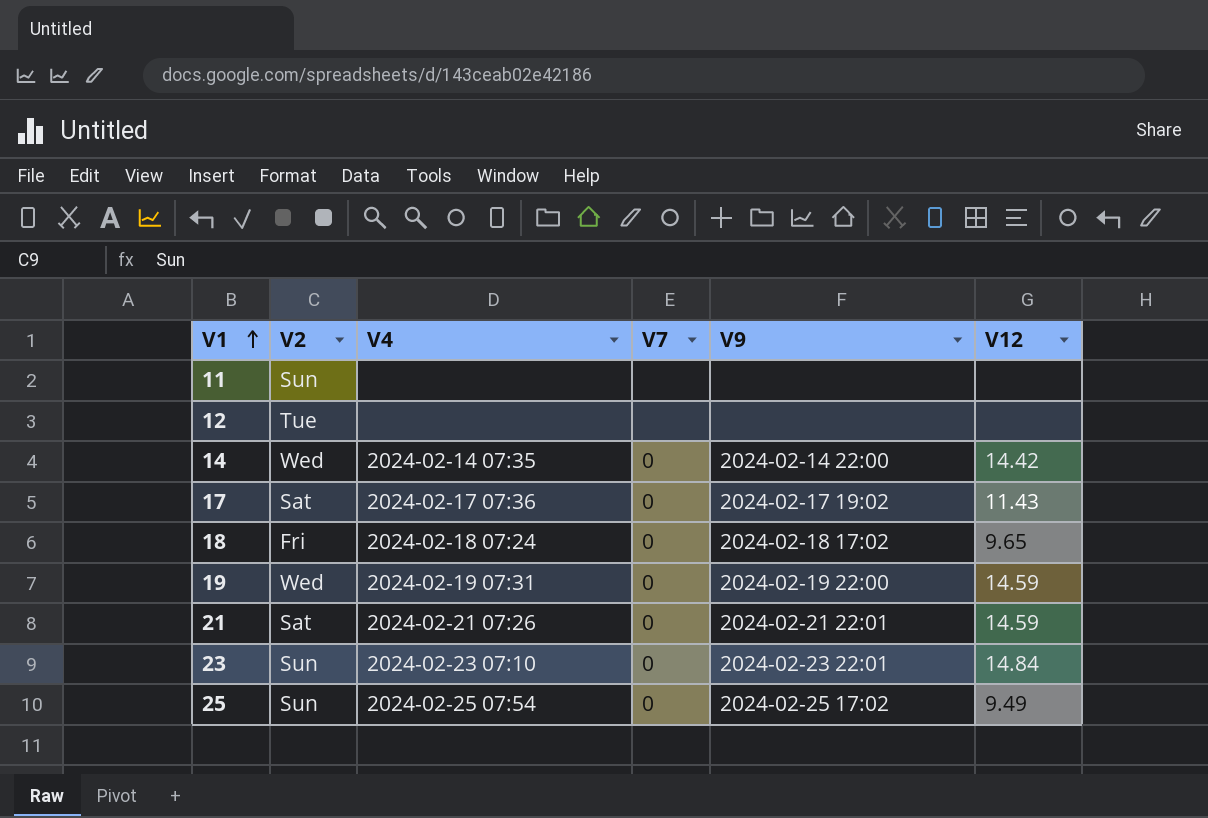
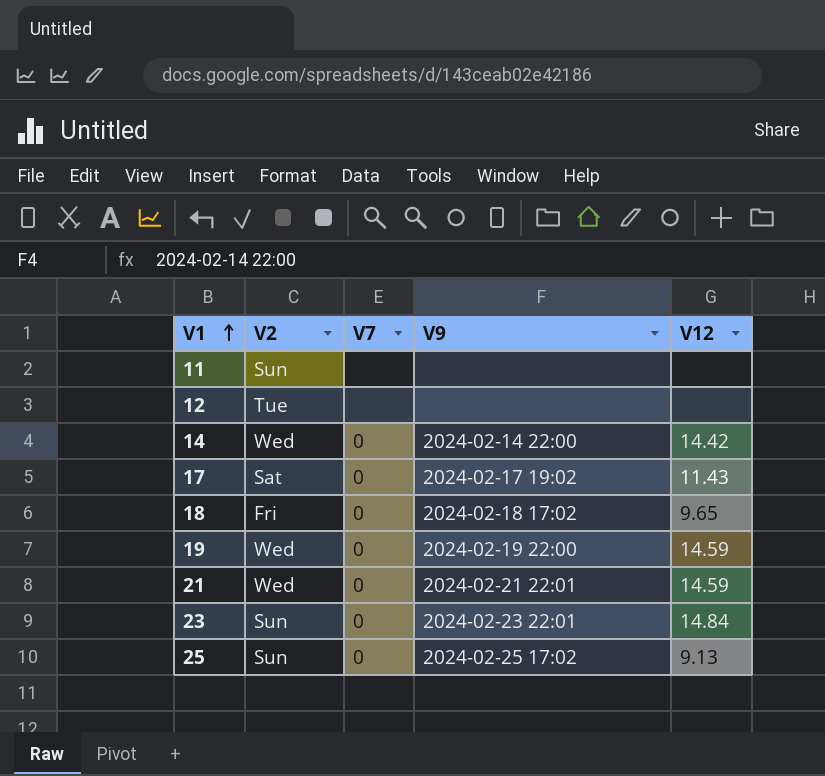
column V4 | position: 3 -> none
21 | V2: Sat -> Wed
25 | V12: 9.49 -> 9.13

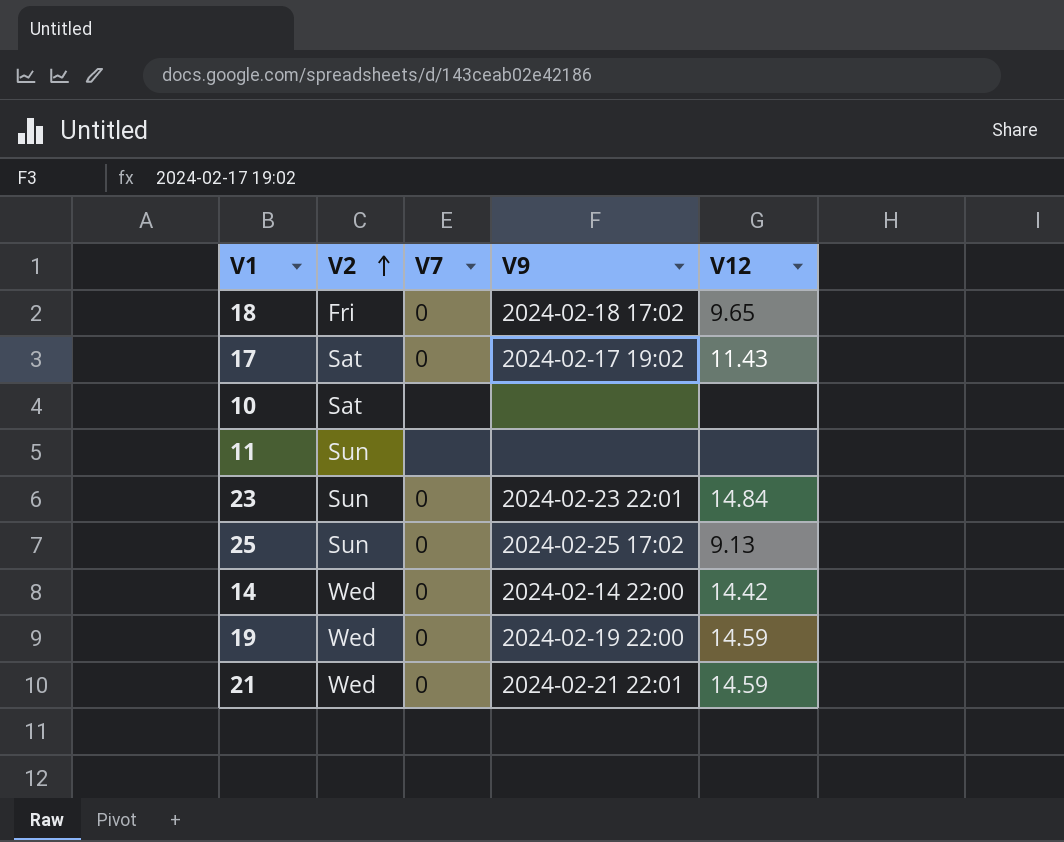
row order: V1 ascending -> V2 ascending
row 12: Tue | none | none | none -> none
row 10: none -> Sat | none | none | none

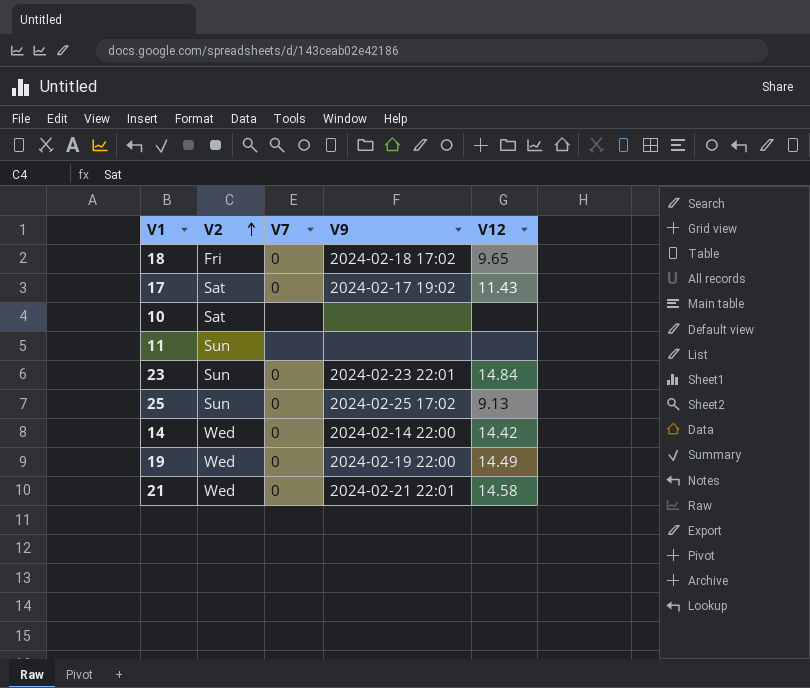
19 | V12: 14.59 -> 14.49
21 | V12: 14.59 -> 14.58

